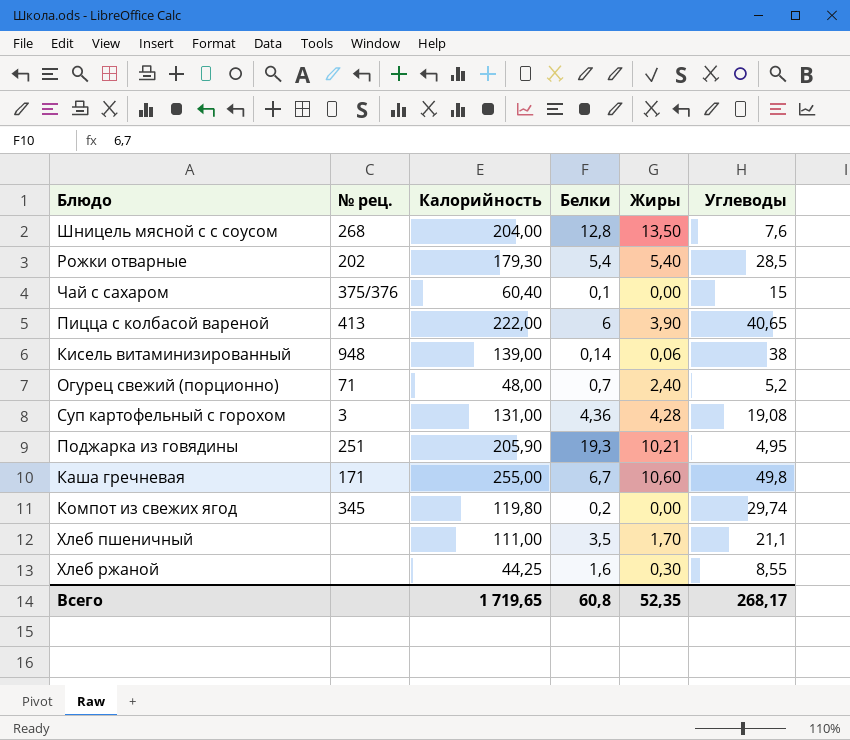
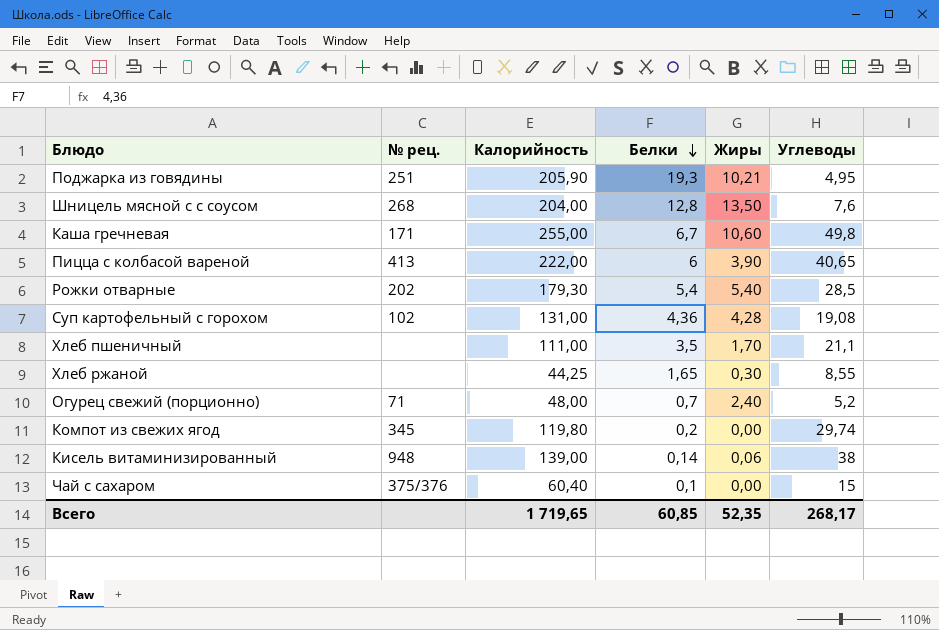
row order: none -> Белки descending
Суп картофельный с горохом | № рец.: 3 -> 102
Хлеб ржаной | Белки: 1,6 -> 1,65
Всего | Белки: 60,8 -> 60,85

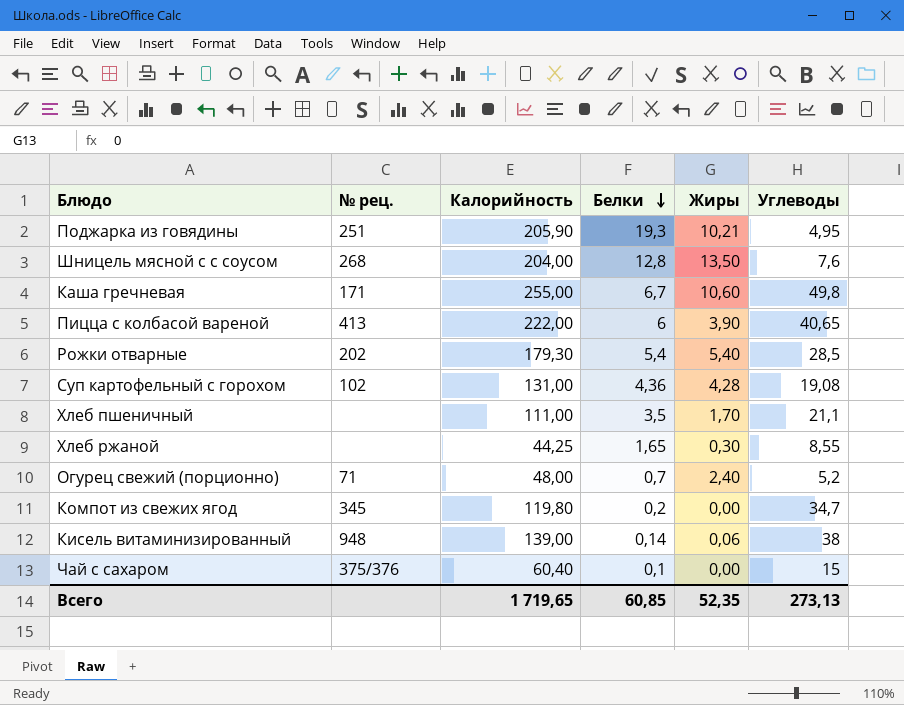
Компот из свежих ягод | Углеводы: 29,74 -> 34,7
Всего | Углеводы: 268,17 -> 273,13

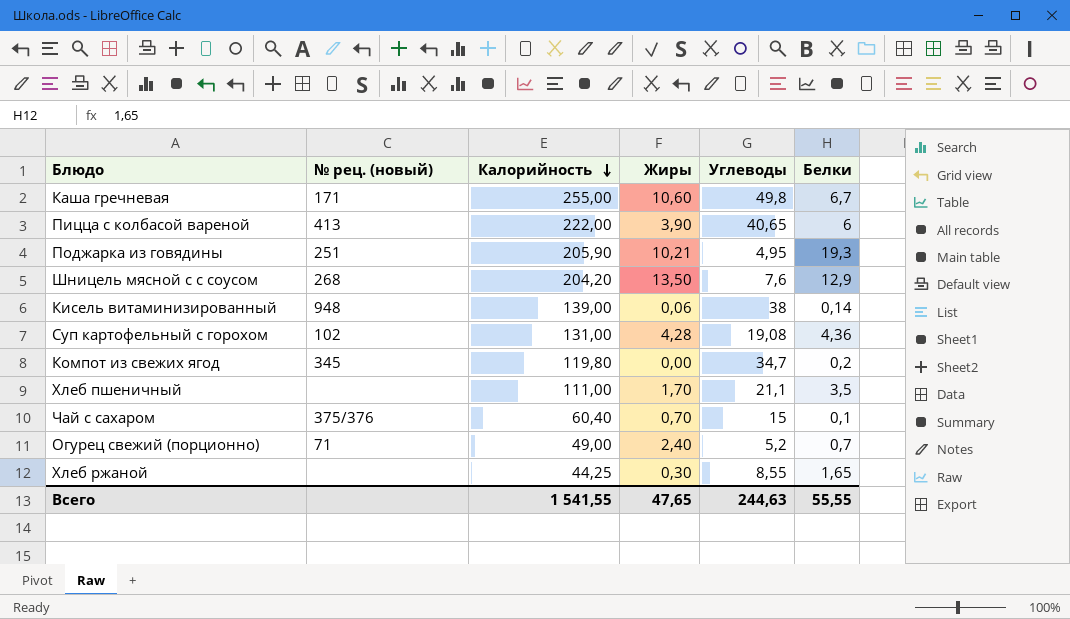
row order: Белки descending -> Калорийность descending
column name: № рец. -> № рец. (новый)
column Белки | position: 4 -> 6
row Рожки отварные: 202 | 179,30 | 5,4 | 5,40 | 28,5 -> none
Шницель мясной с с соусом | Калорийность: 204,00 -> 204,20
Шницель мясной с с соусом | Белки: 12,8 -> 12,9
Чай с сахаром | Жиры: 0,00 -> 0,70
Огурец свежий (порционно) | Калорийность: 48,00 -> 49,00
Всего | Калорийность: 1 719,65 -> 1 541,55
Всего | Жиры: 52,35 -> 47,65
Всего | Углеводы: 273,13 -> 244,63
Всего | Белки: 60,85 -> 55,55

